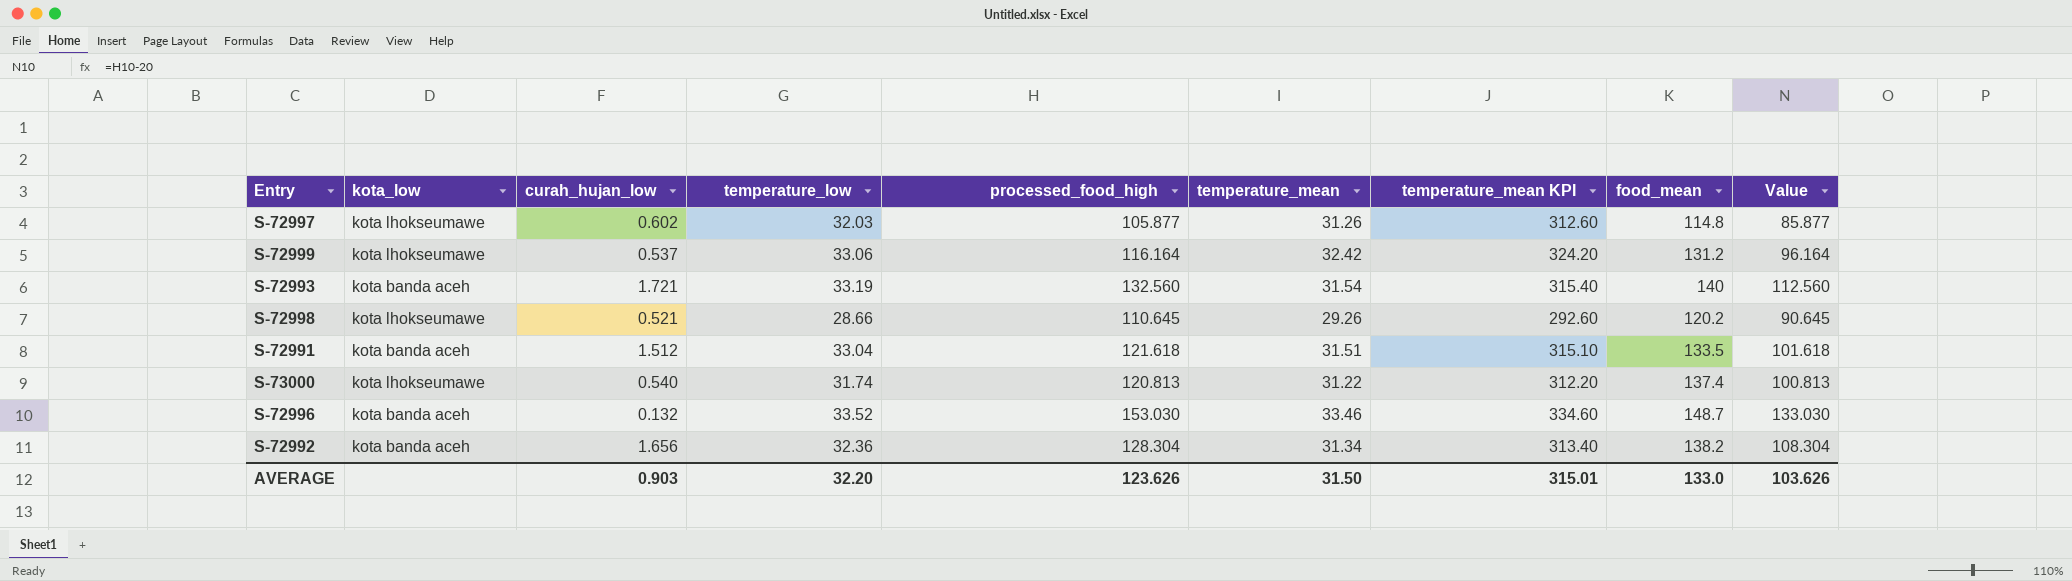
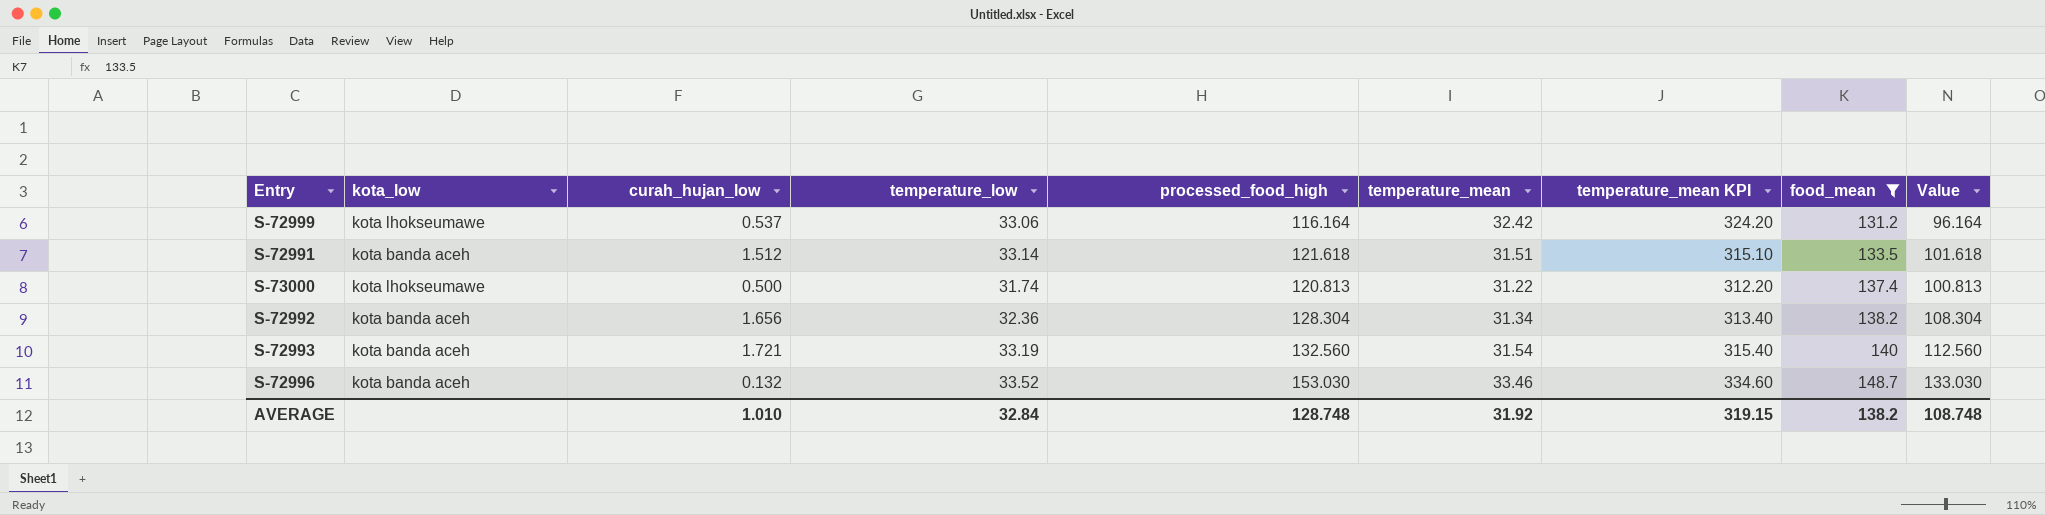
filter: none -> food_mean >= 131.2
row order: none -> food_mean ascending
S-72991 | temperature_low: 33.04 -> 33.14
S-73000 | curah_hujan_low: 0.540 -> 0.500
AVERAGE | curah_hujan_low: 0.903 -> 1.010
AVERAGE | temperature_low: 32.20 -> 32.84
AVERAGE | processed_food_high: 123.626 -> 128.748
AVERAGE | temperature_mean: 31.50 -> 31.92
AVERAGE | temperature_mean KPI: 315.01 -> 319.15
AVERAGE | food_mean: 133.0 -> 138.2
AVERAGE | Value: 103.626 -> 108.748

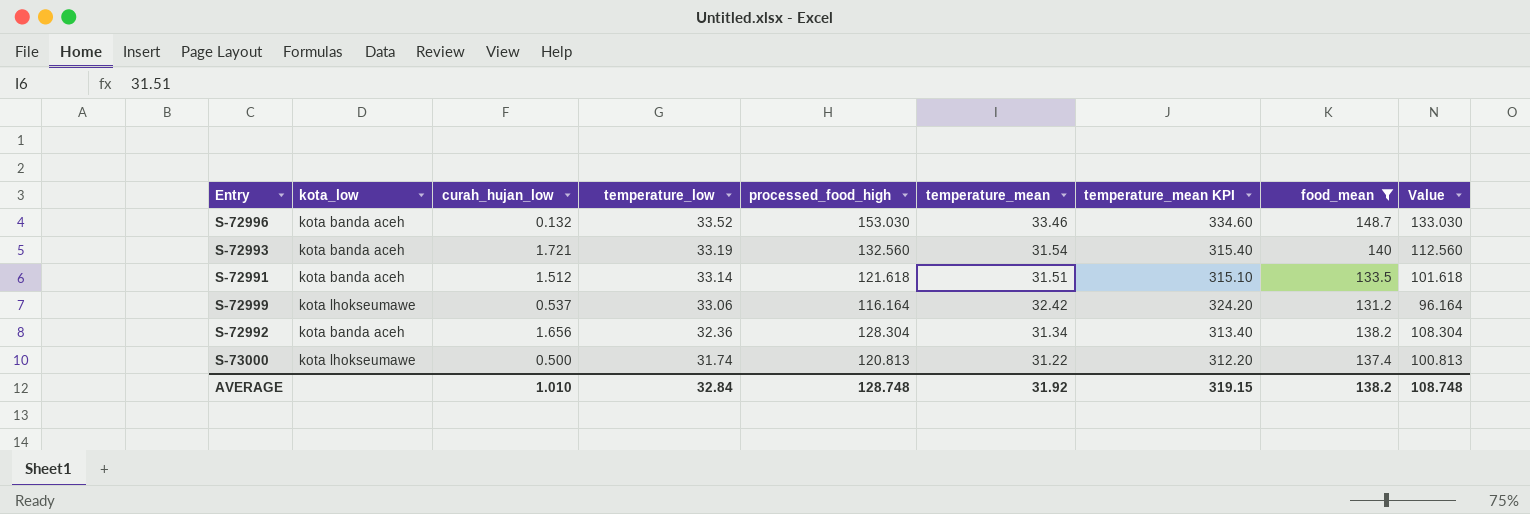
row order: food_mean ascending -> temperature_low descending

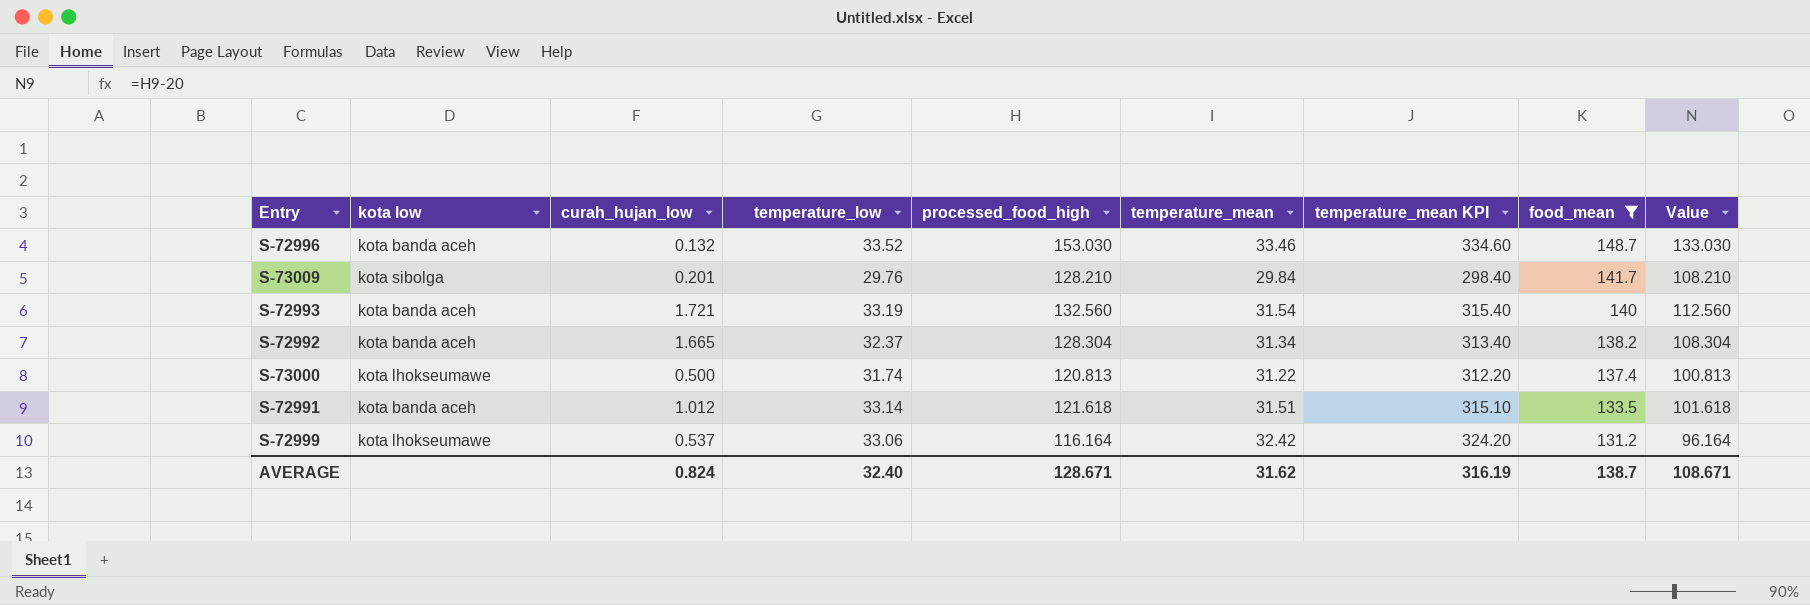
row order: temperature_low descending -> food_mean descending
column name: kota_low -> kota low
row S-73009: none -> kota sibolga | 0.201 | 29.76 | 128.210 | 29.84 | 298.40 | 141.7 | 108.210
S-72992 | curah_hujan_low: 1.656 -> 1.665
S-72992 | temperature_low: 32.36 -> 32.37
S-72991 | curah_hujan_low: 1.512 -> 1.012
AVERAGE | curah_hujan_low: 1.010 -> 0.824
AVERAGE | temperature_low: 32.84 -> 32.40
AVERAGE | processed_food_high: 128.748 -> 128.671
AVERAGE | temperature_mean: 31.92 -> 31.62
AVERAGE | temperature_mean KPI: 319.15 -> 316.19
AVERAGE | food_mean: 138.2 -> 138.7
AVERAGE | Value: 108.748 -> 108.671

